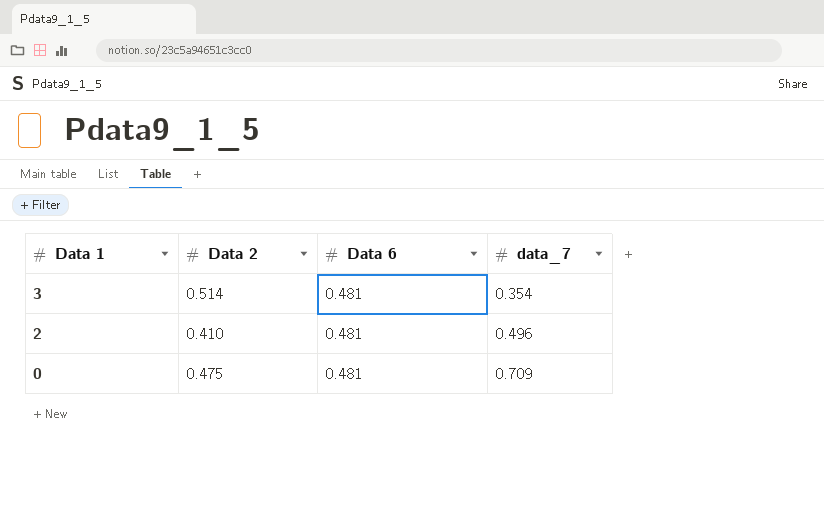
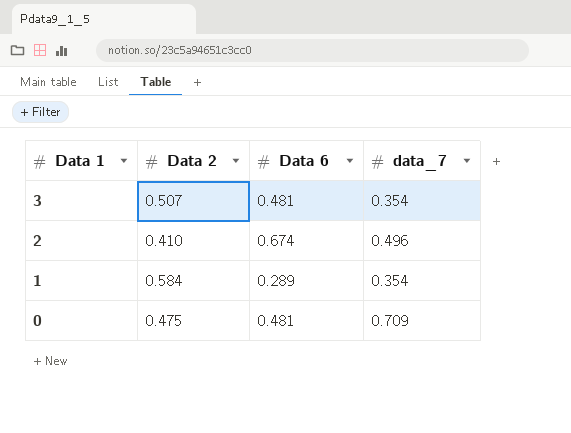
3 | Data 2: 0.514 -> 0.507
2 | Data 6: 0.481 -> 0.674
row 1: none -> 0.584 | 0.289 | 0.354

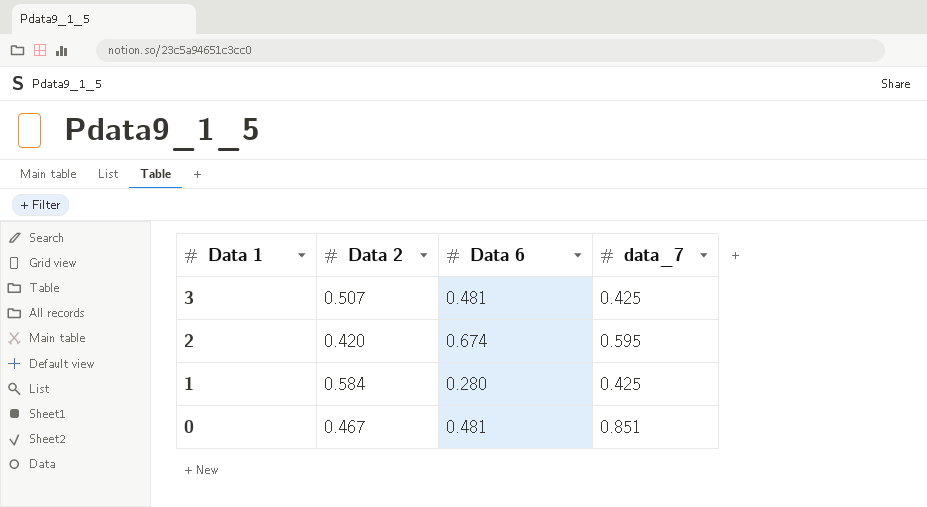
3 | data_7: 0.354 -> 0.425
2 | Data 2: 0.410 -> 0.420
2 | data_7: 0.496 -> 0.595
1 | Data 6: 0.289 -> 0.280
1 | data_7: 0.354 -> 0.425
0 | Data 2: 0.475 -> 0.467
0 | data_7: 0.709 -> 0.851

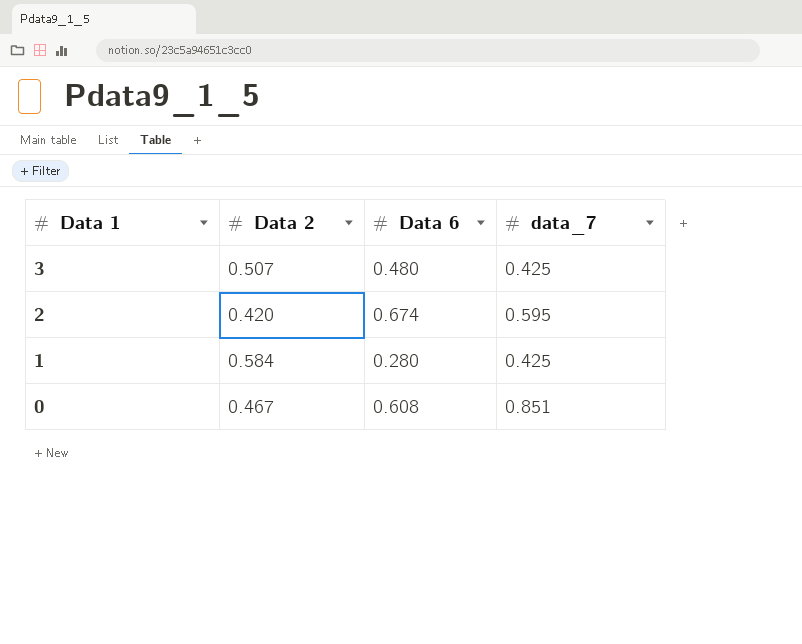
3 | Data 6: 0.481 -> 0.480
0 | Data 6: 0.481 -> 0.608

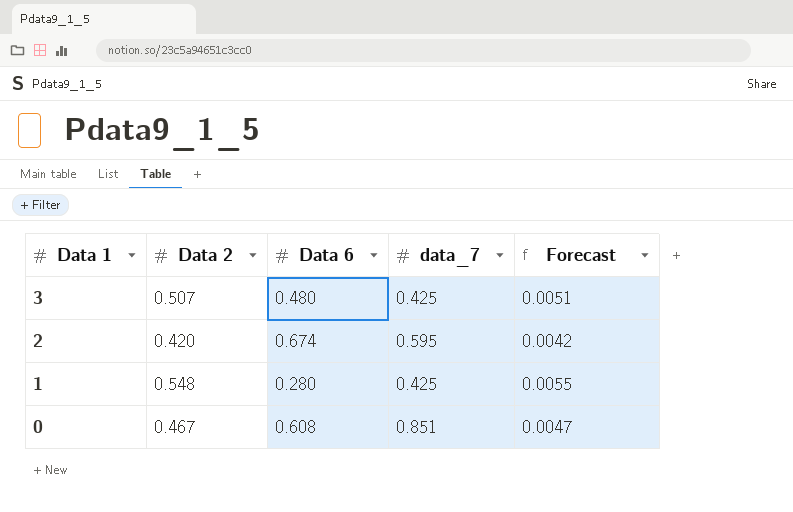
column Forecast | formula: none -> [Data 2] * 0.01
1 | Data 2: 0.584 -> 0.548

